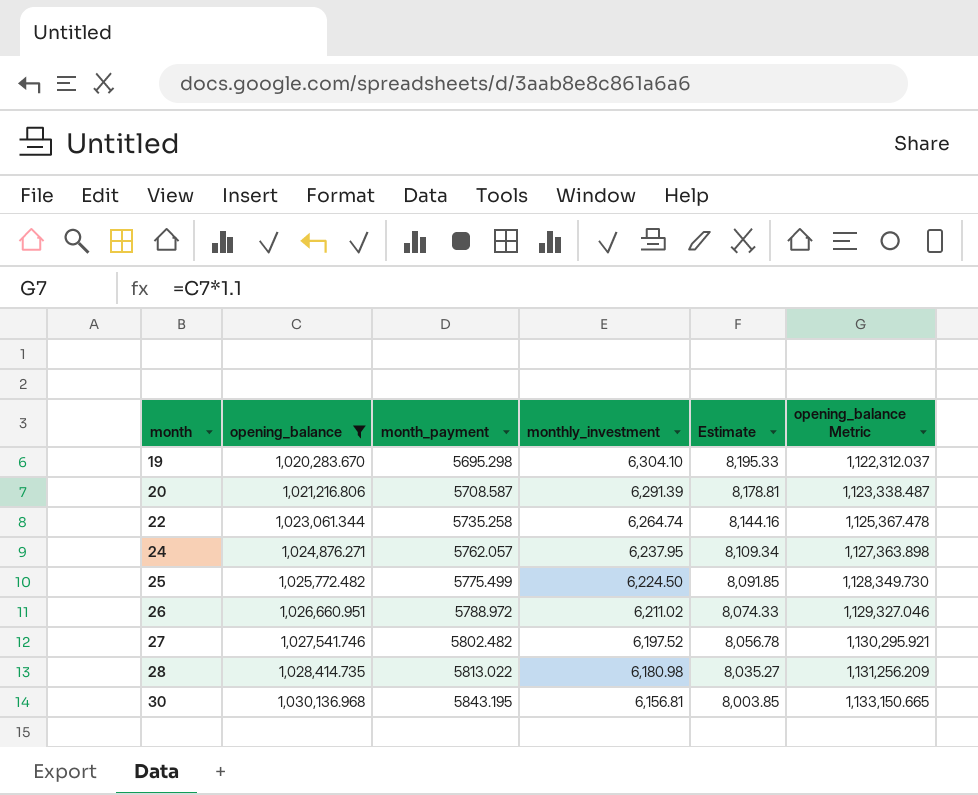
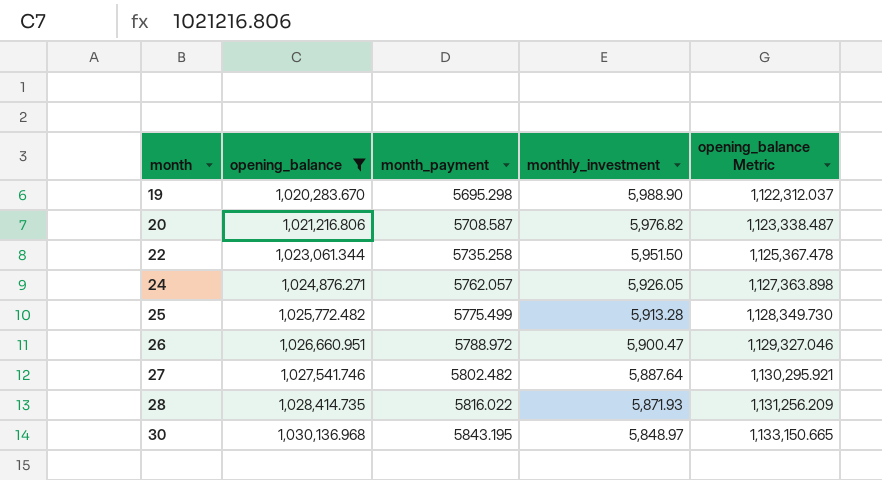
column Estimate | formula: [monthly_investment] * 1.3 -> none
19 | monthly_investment: 6,304.10 -> 5,988.90
20 | monthly_investment: 6,291.39 -> 5,976.82
22 | monthly_investment: 6,264.74 -> 5,951.50
24 | monthly_investment: 6,237.95 -> 5,926.05
25 | monthly_investment: 6,224.50 -> 5,913.28
26 | monthly_investment: 6,211.02 -> 5,900.47
27 | monthly_investment: 6,197.52 -> 5,887.64
28 | month_payment: 5813.022 -> 5816.022
28 | monthly_investment: 6,180.98 -> 5,871.93
30 | monthly_investment: 6,156.81 -> 5,848.97

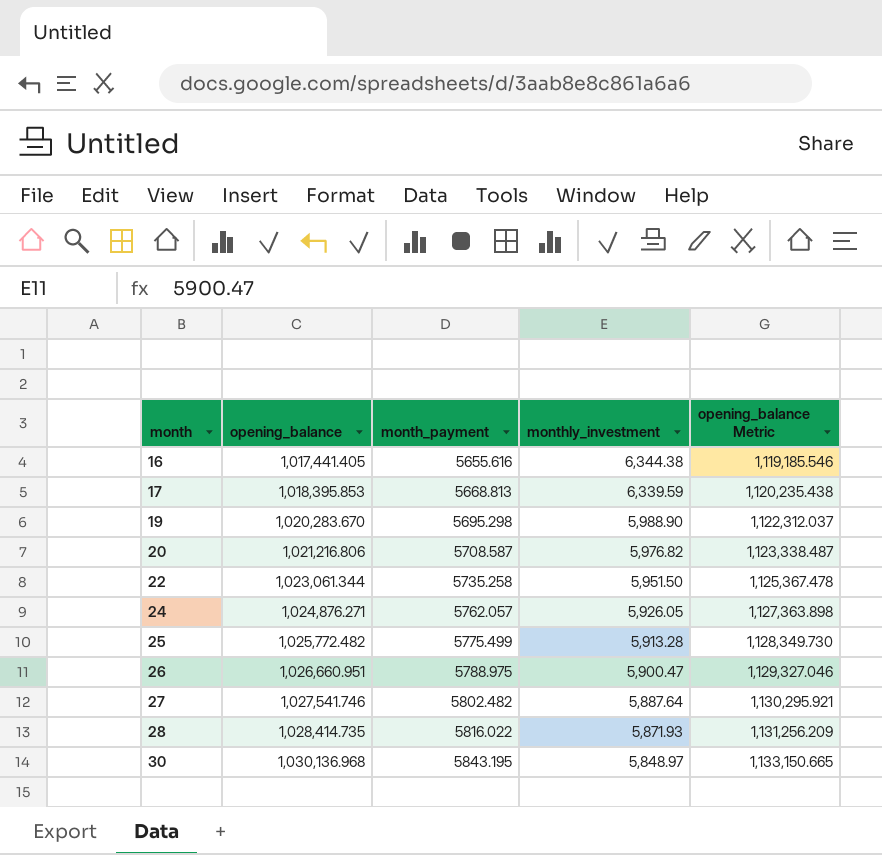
filter: opening_balance >= 1,020,283.670 -> none
26 | month_payment: 5788.972 -> 5788.975

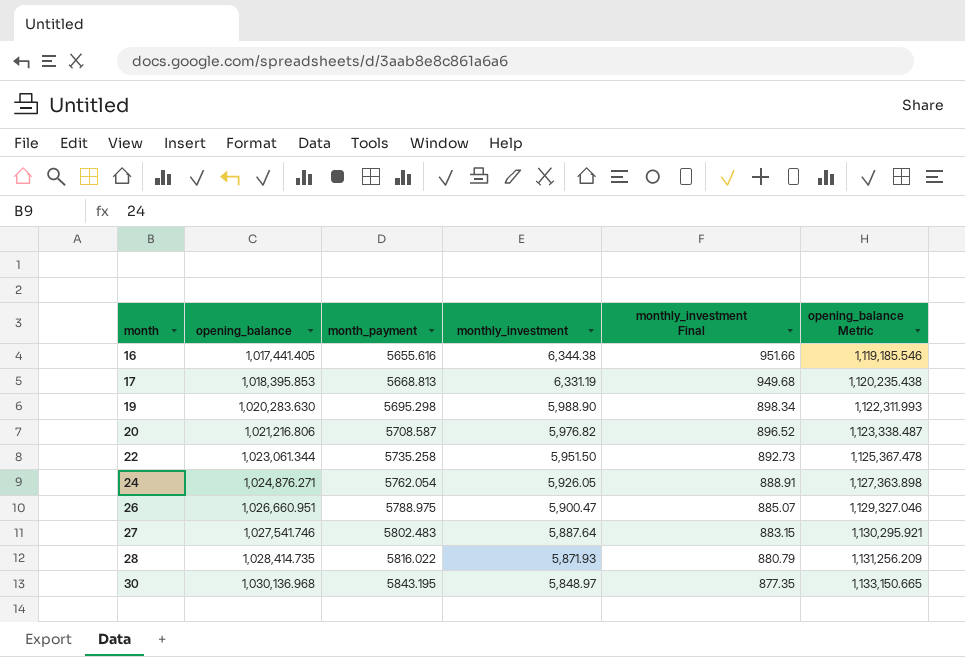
column monthly_investment Final | formula: none -> [monthly_investment] * 0.15
row 25: 1,025,772.482 | 5775.499 | 5,913.28 | 1,128,349.730 -> none
17 | monthly_investment: 6,339.59 -> 6,331.19
19 | opening_balance: 1,020,283.670 -> 1,020,283.630
19 | opening_balance Metric: 1,122,312.037 -> 1,122,311.993
24 | month_payment: 5762.057 -> 5762.054
27 | month_payment: 5802.482 -> 5802.483

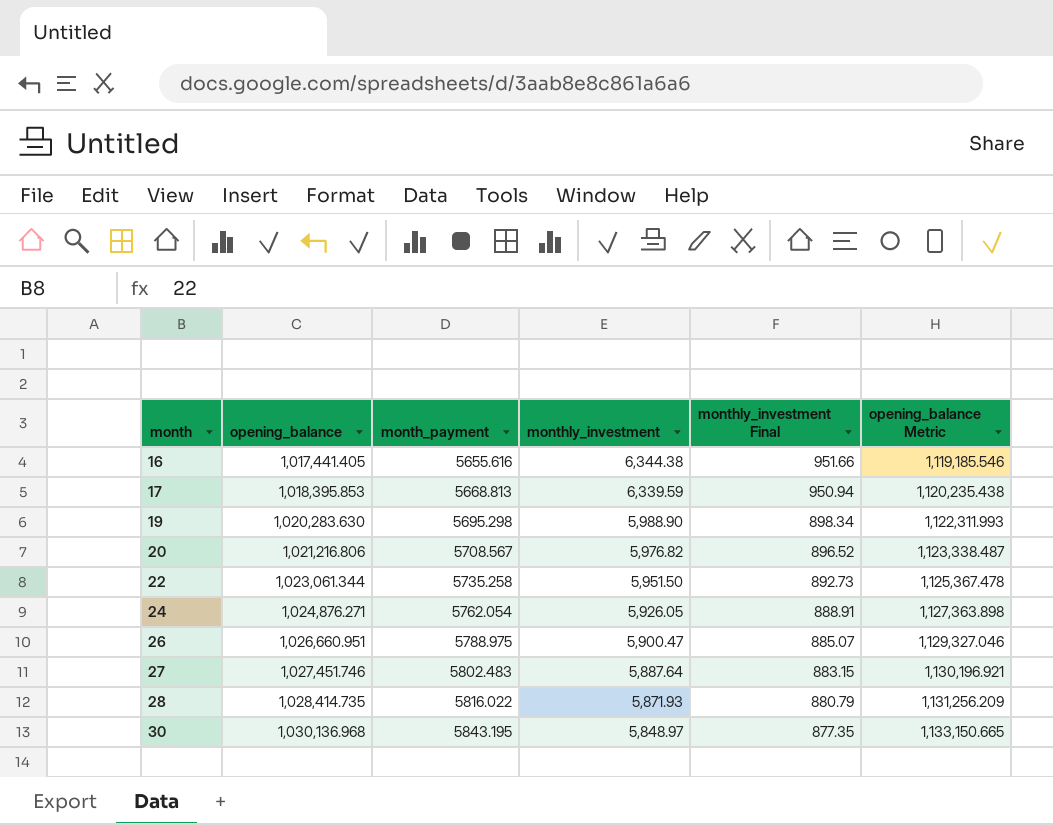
17 | monthly_investment: 6,331.19 -> 6,339.59
17 | monthly_investment Final: 949.68 -> 950.94
20 | month_payment: 5708.587 -> 5708.567
27 | opening_balance: 1,027,541.746 -> 1,027,451.746
27 | opening_balance Metric: 1,130,295.921 -> 1,130,196.921

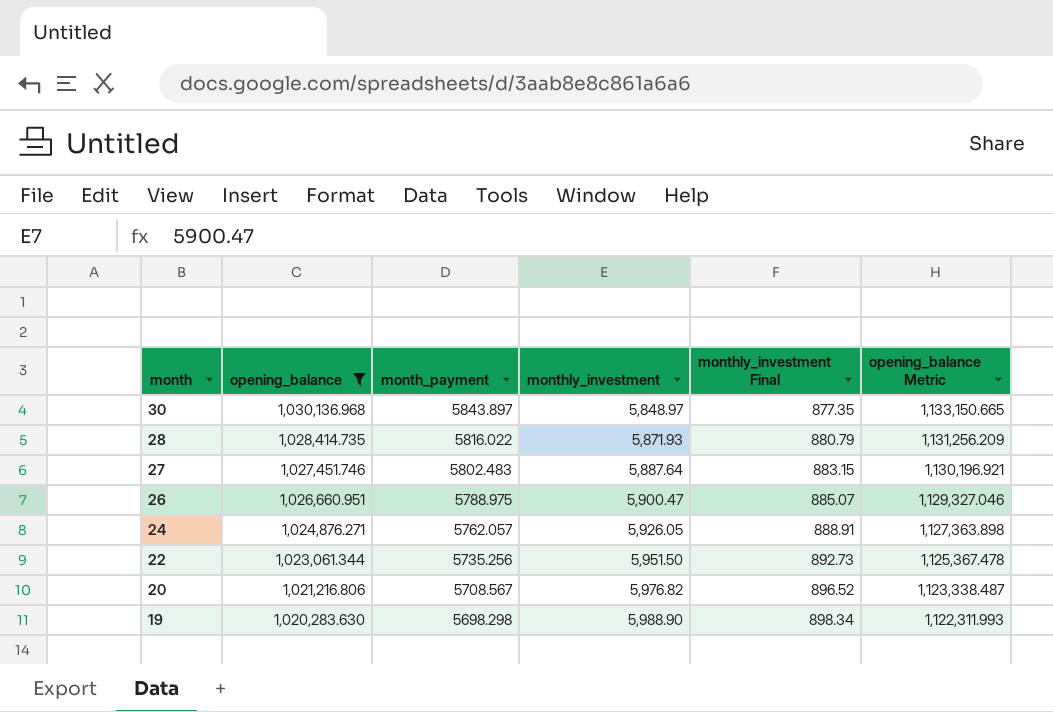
filter: none -> opening_balance >= 1,020,283.630
row order: month ascending -> month descending
30 | month_payment: 5843.195 -> 5843.897
24 | month_payment: 5762.054 -> 5762.057
22 | month_payment: 5735.258 -> 5735.256
19 | month_payment: 5695.298 -> 5698.298

